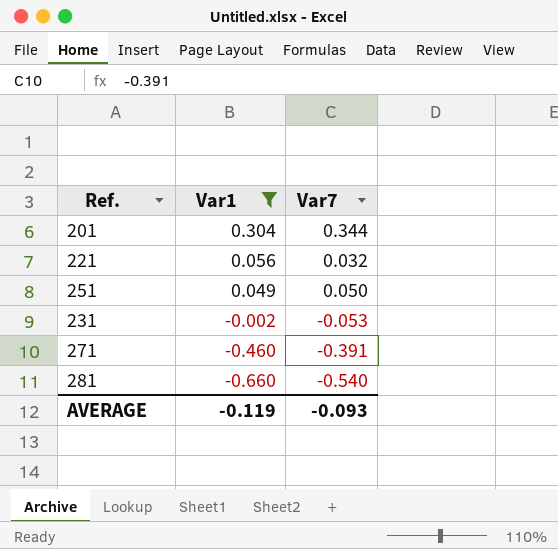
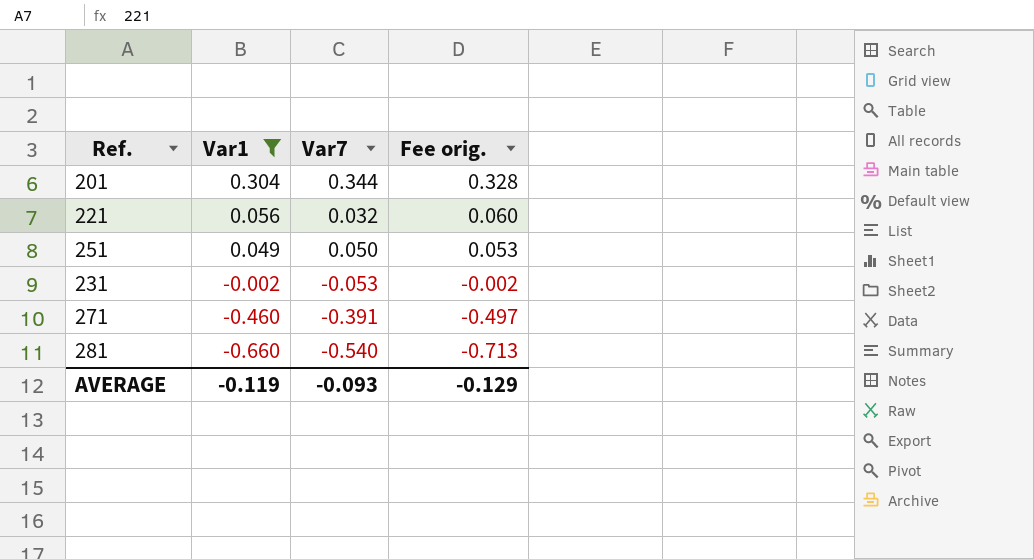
column Fee orig. | formula: none -> [Var1] * 1.08

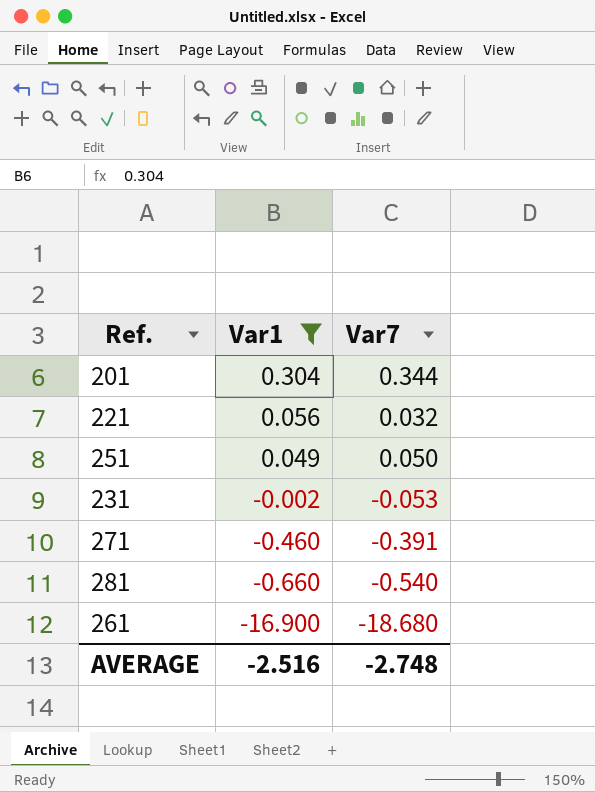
column Fee orig. | formula: [Var1] * 1.08 -> none
row 261: none -> -16.900 | -18.680
AVERAGE | Var1: -0.119 -> -2.516
AVERAGE | Var7: -0.093 -> -2.748

